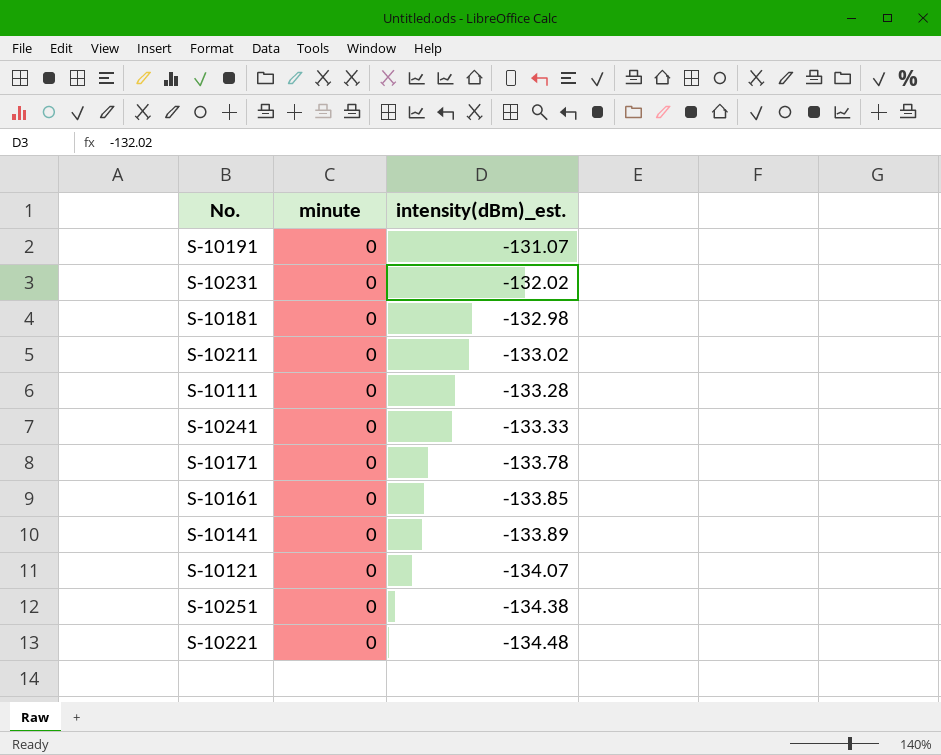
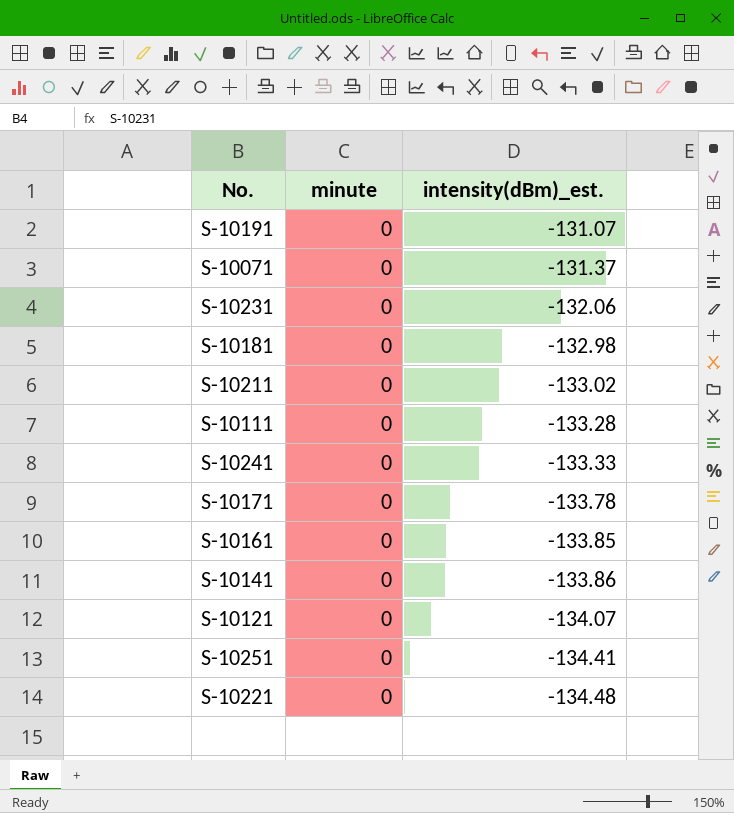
row S-10071: none -> 0 | -131.37
S-10231 | intensity(dBm)_est.: -132.02 -> -132.06
S-10141 | intensity(dBm)_est.: -133.89 -> -133.86
S-10251 | intensity(dBm)_est.: -134.38 -> -134.41

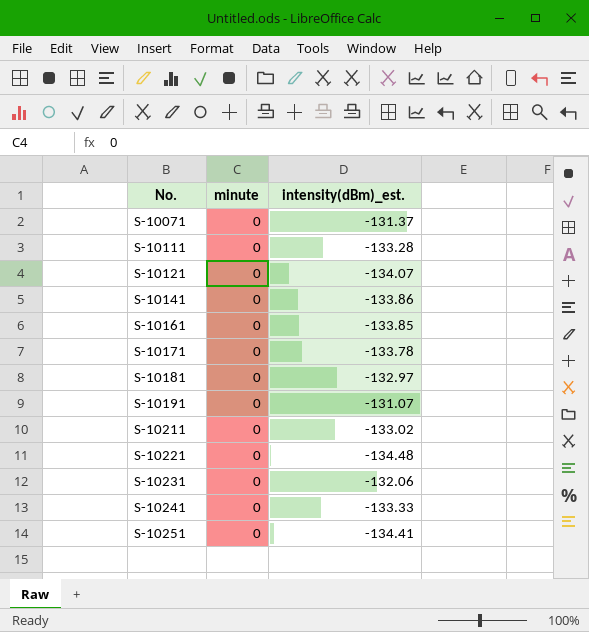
row order: intensity(dBm)_est. descending -> No. ascending
S-10181 | intensity(dBm)_est.: -132.98 -> -132.97

